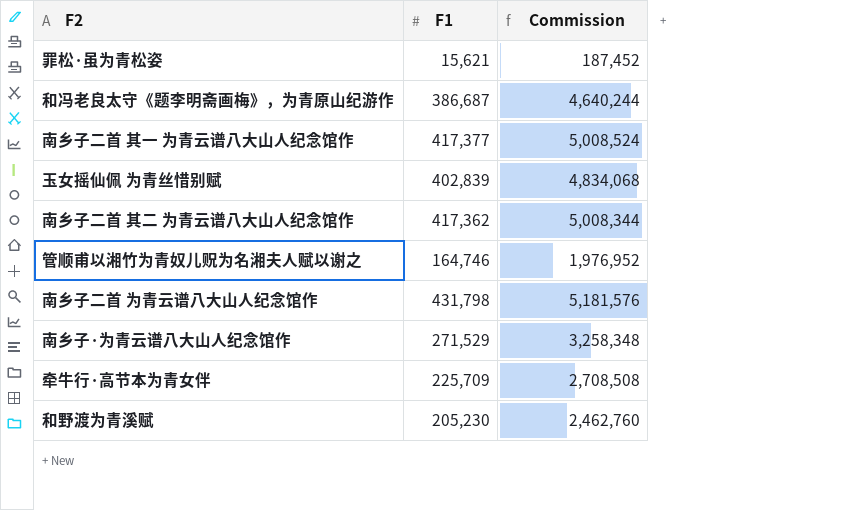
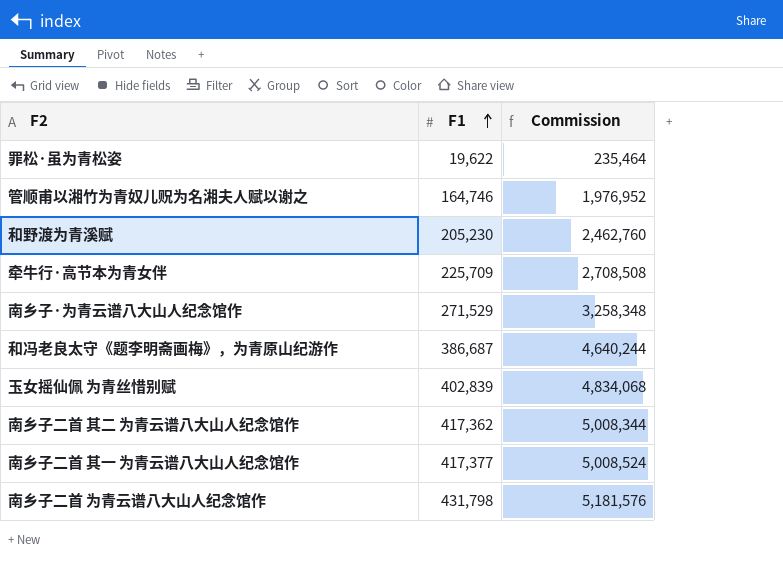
row order: none -> F1 ascending
罪松·虽为青松姿 | F1: 15,621 -> 19,622
罪松·虽为青松姿 | Commission: 187,452 -> 235,464

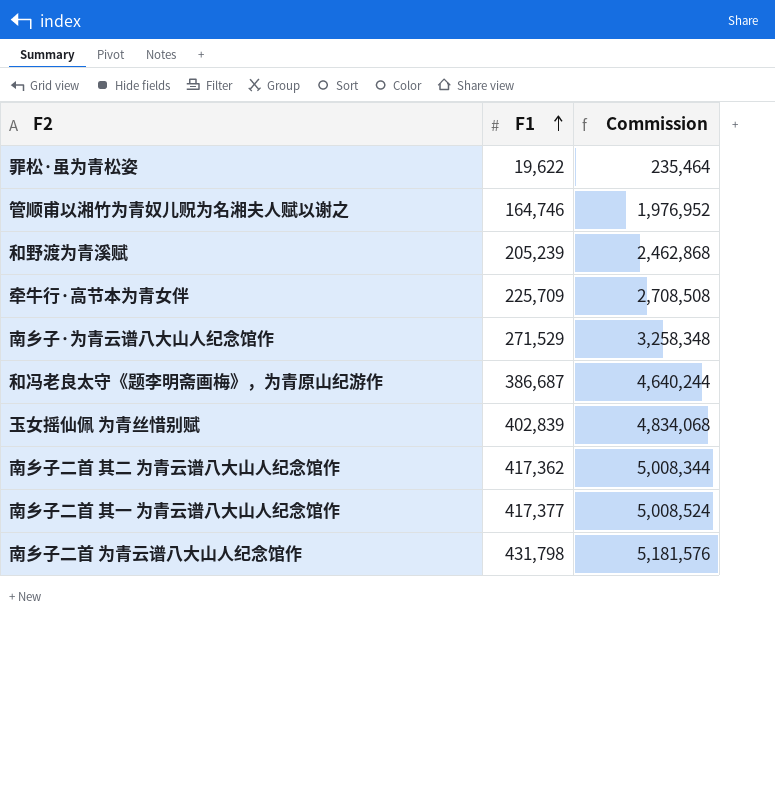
和野渡为青溪赋 | F1: 205,230 -> 205,239
和野渡为青溪赋 | Commission: 2,462,760 -> 2,462,868

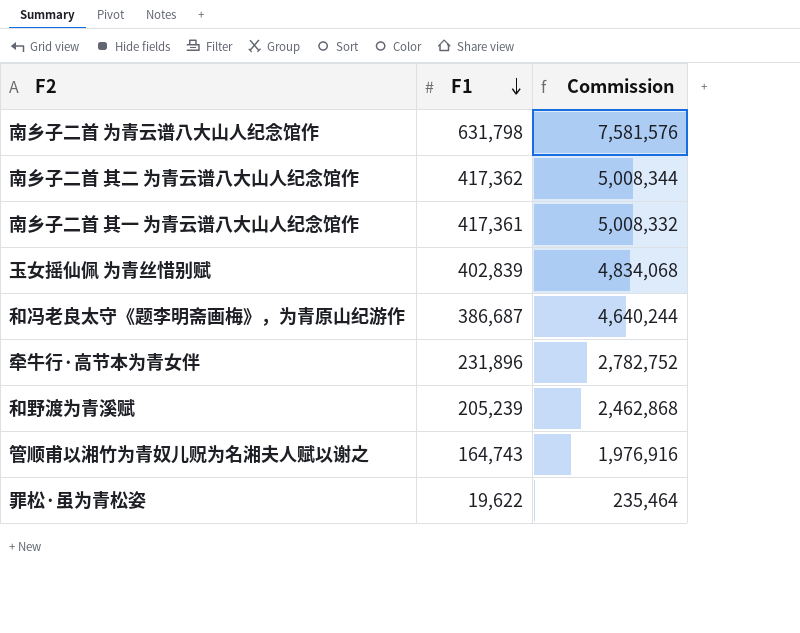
row order: F1 ascending -> F1 descending
row 南乡子·为青云谱八大山人纪念馆作: 271,529 | 3,258,348 -> none
南乡子二首 为青云谱八大山人纪念馆作 | F1: 431,798 -> 631,798
南乡子二首 为青云谱八大山人纪念馆作 | Commission: 5,181,576 -> 7,581,576
南乡子二首 其一 为青云谱八大山人纪念馆作 | F1: 417,377 -> 417,361
南乡子二首 其一 为青云谱八大山人纪念馆作 | Commission: 5,008,524 -> 5,008,332
牵牛行·高节本为青女伴 | F1: 225,709 -> 231,896
牵牛行·高节本为青女伴 | Commission: 2,708,508 -> 2,782,752
管顺甫以湘竹为青奴儿贶为名湘夫人赋以谢之 | F1: 164,746 -> 164,743
管顺甫以湘竹为青奴儿贶为名湘夫人赋以谢之 | Commission: 1,976,952 -> 1,976,916

